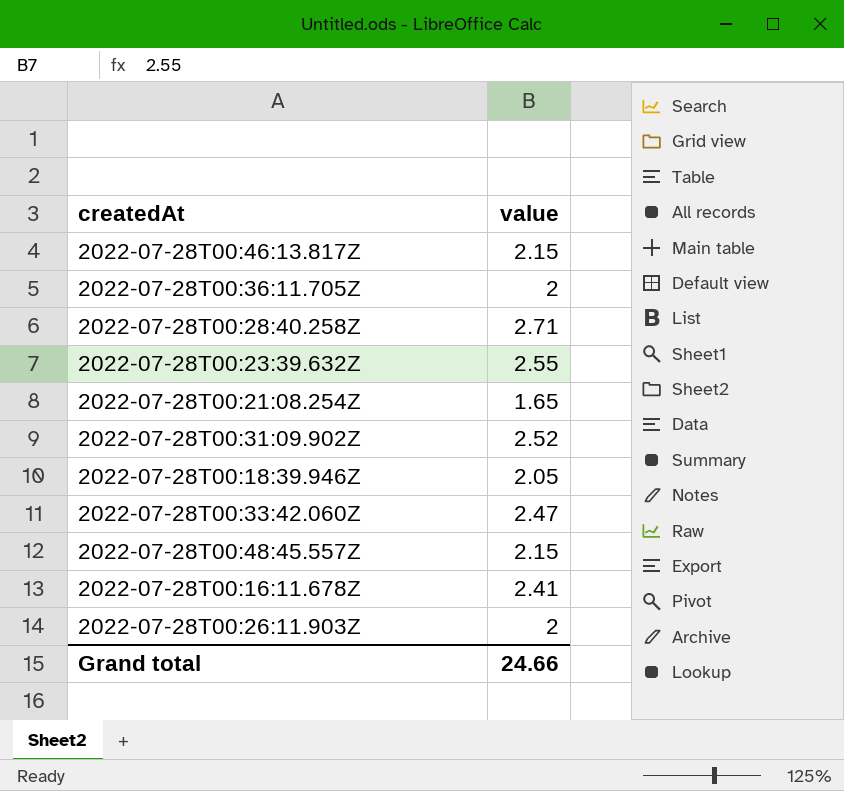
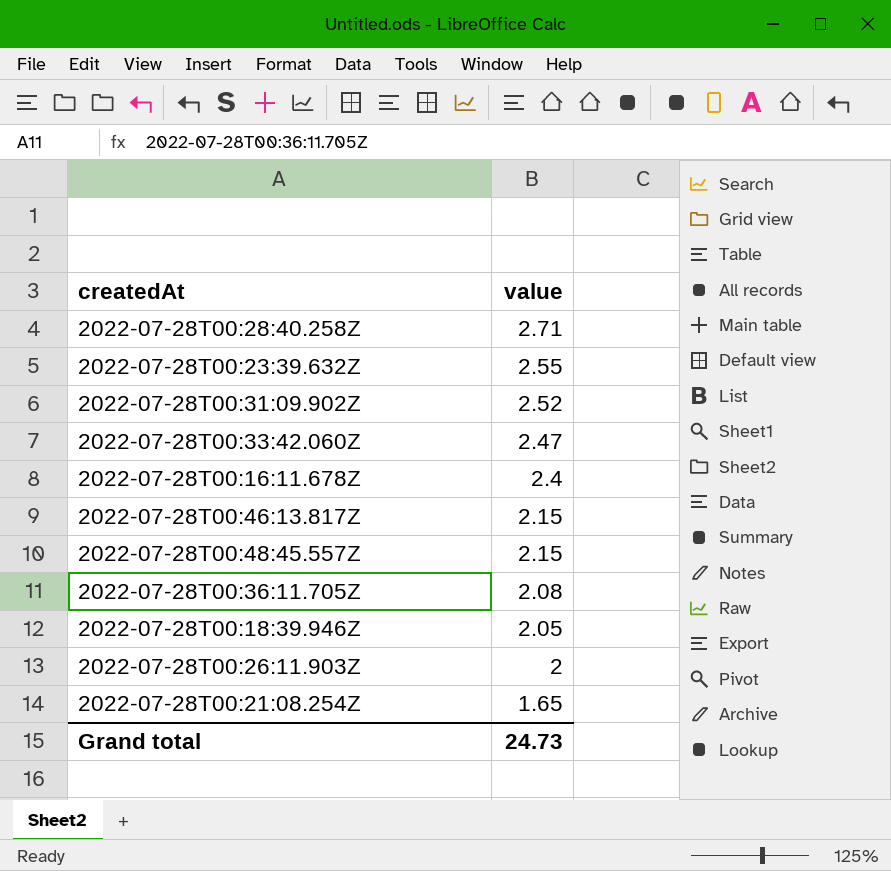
row order: none -> value descending
2022-07-28T00:16:11.678Z | value: 2.41 -> 2.4
2022-07-28T00:36:11.705Z | value: 2 -> 2.08
Grand total | value: 24.66 -> 24.73

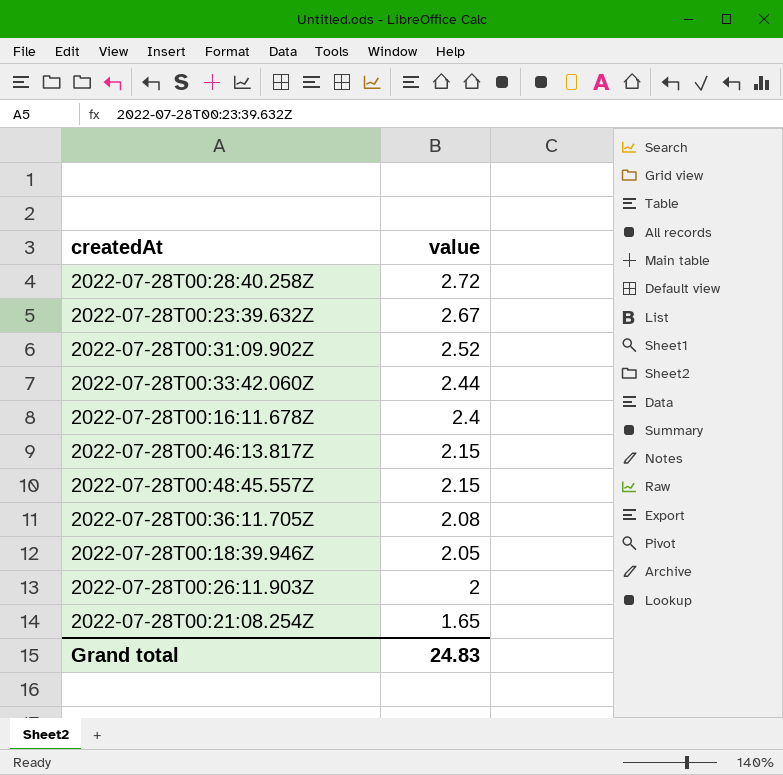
2022-07-28T00:28:40.258Z | value: 2.71 -> 2.72
2022-07-28T00:23:39.632Z | value: 2.55 -> 2.67
2022-07-28T00:33:42.060Z | value: 2.47 -> 2.44
Grand total | value: 24.73 -> 24.83

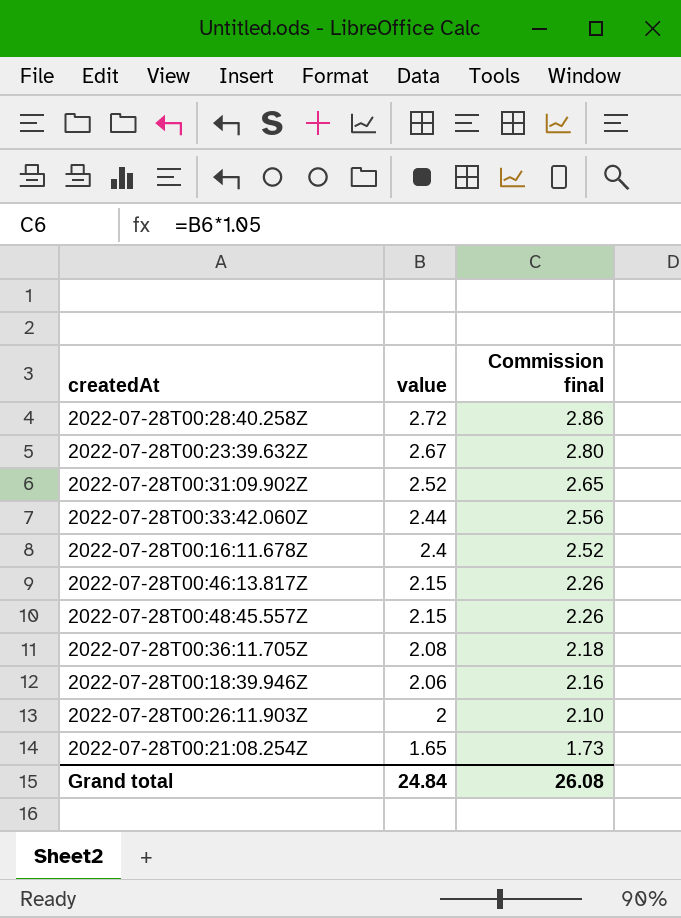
column Commission final | formula: none -> [value] * 1.05
2022-07-28T00:18:39.946Z | value: 2.05 -> 2.06
Grand total | value: 24.83 -> 24.84

